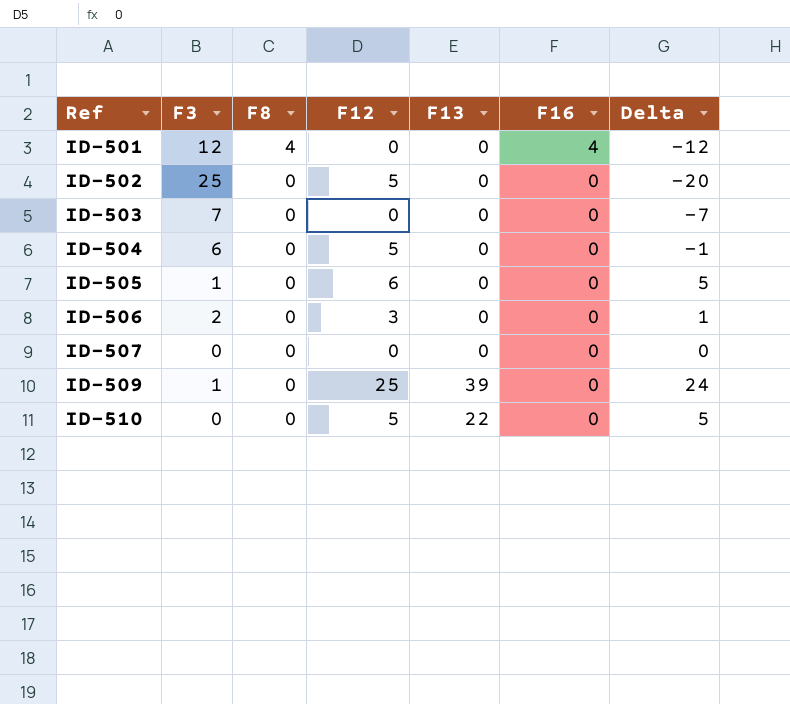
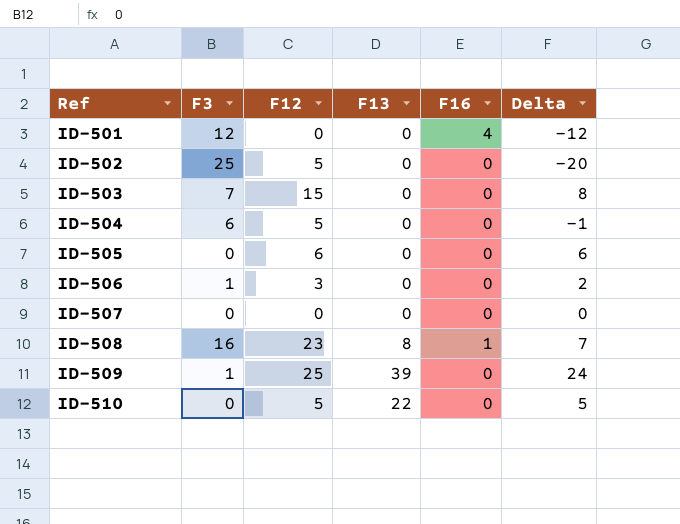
column F8 | position: 3 -> none
ID-503 | F12: 0 -> 15
ID-503 | Delta: -7 -> 8
ID-505 | F3: 1 -> 0
ID-505 | Delta: 5 -> 6
ID-506 | F3: 2 -> 1
ID-506 | Delta: 1 -> 2
row ID-508: none -> 16 | 23 | 8 | 1 | 7

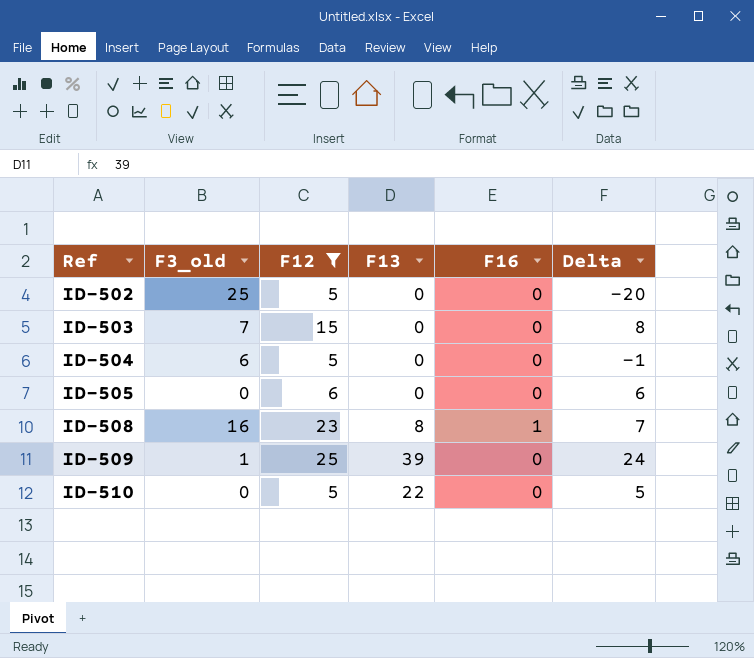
filter: none -> F12 >= 5
column name: F3 -> F3_old

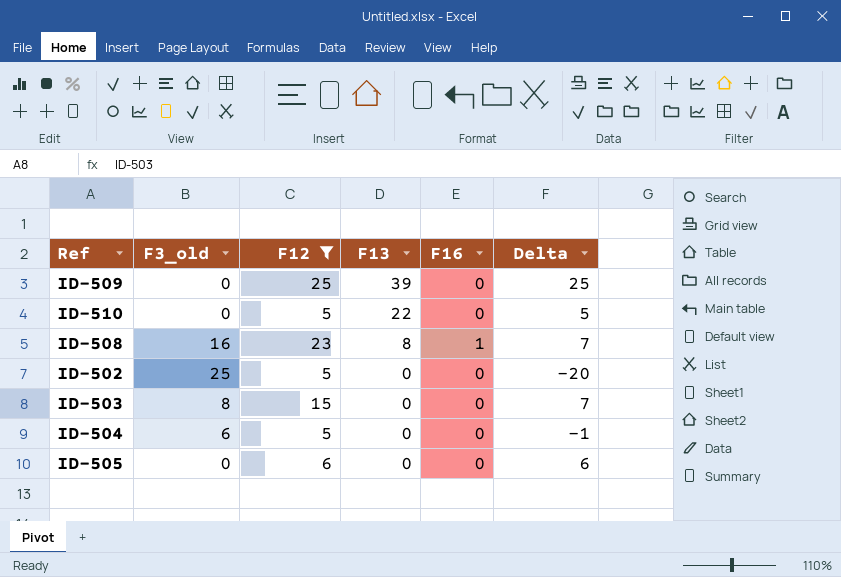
row order: Ref ascending -> F13 descending
ID-509 | F3_old: 1 -> 0
ID-509 | Delta: 24 -> 25
ID-503 | F3_old: 7 -> 8
ID-503 | Delta: 8 -> 7

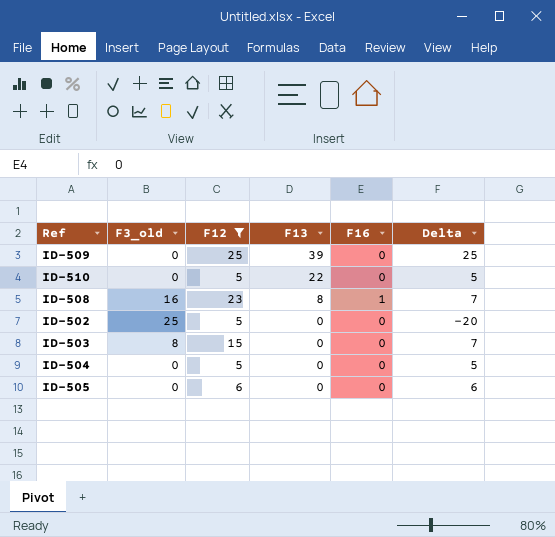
ID-504 | F3_old: 6 -> 0
ID-504 | Delta: -1 -> 5

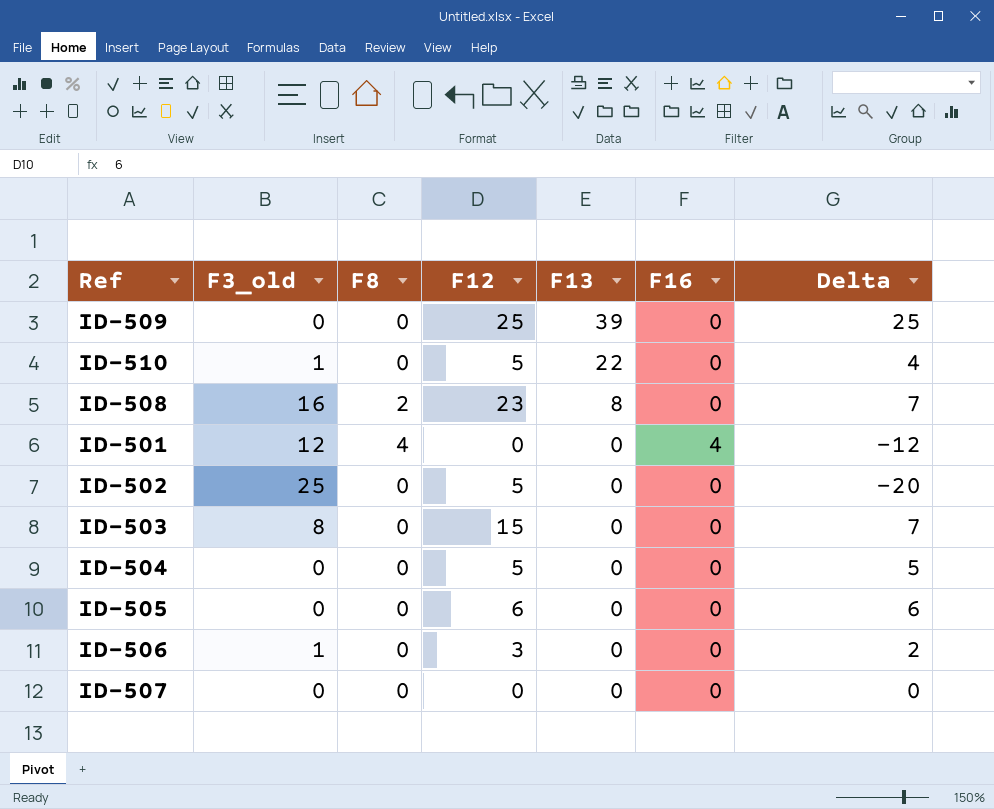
filter: F12 >= 5 -> none
column F8 | position: none -> 3
ID-510 | F3_old: 0 -> 1
ID-510 | Delta: 5 -> 4
ID-508 | F16: 1 -> 0

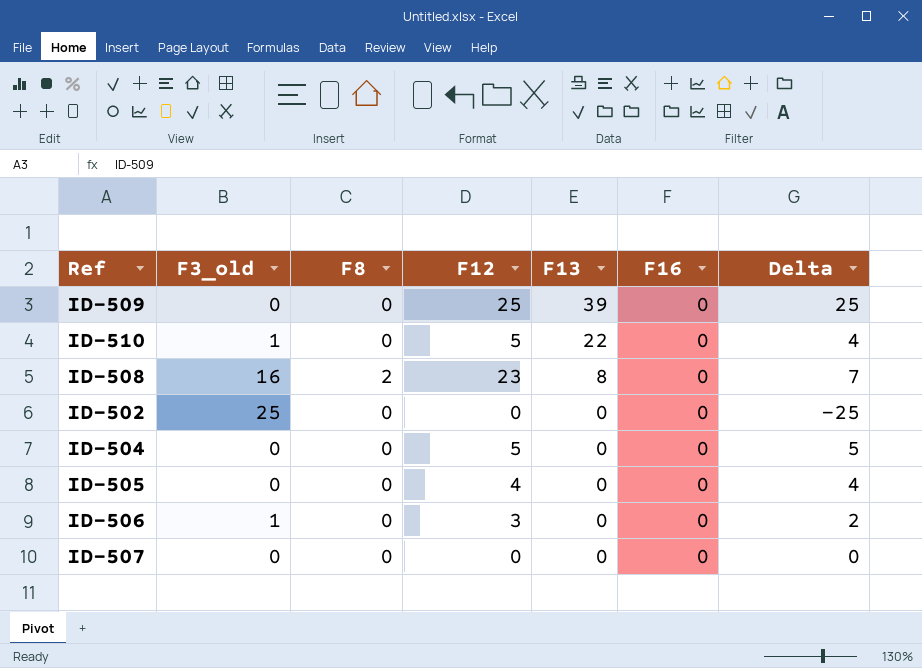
row ID-501: 12 | 4 | 0 | 0 | 4 | -12 -> none
row ID-503: 8 | 0 | 15 | 0 | 0 | 7 -> none
ID-502 | F12: 5 -> 0
ID-502 | Delta: -20 -> -25
ID-505 | F12: 6 -> 4
ID-505 | Delta: 6 -> 4

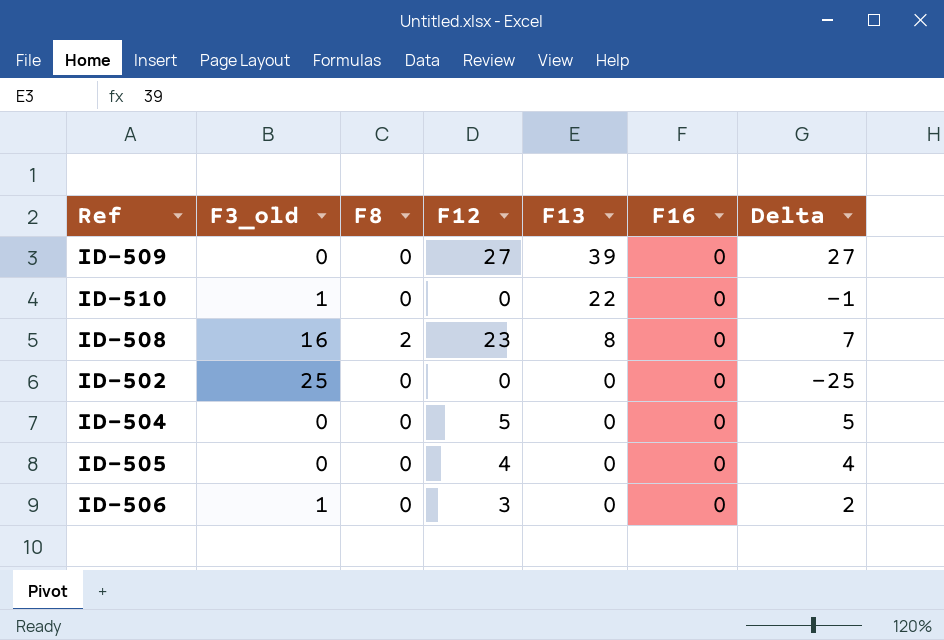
row ID-507: 0 | 0 | 0 | 0 | 0 | 0 -> none
ID-509 | F12: 25 -> 27
ID-509 | Delta: 25 -> 27
ID-510 | F12: 5 -> 0
ID-510 | Delta: 4 -> -1

